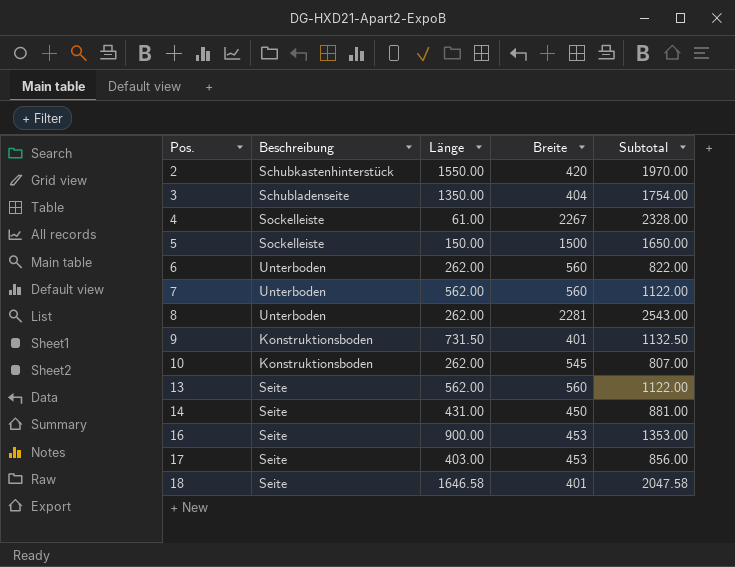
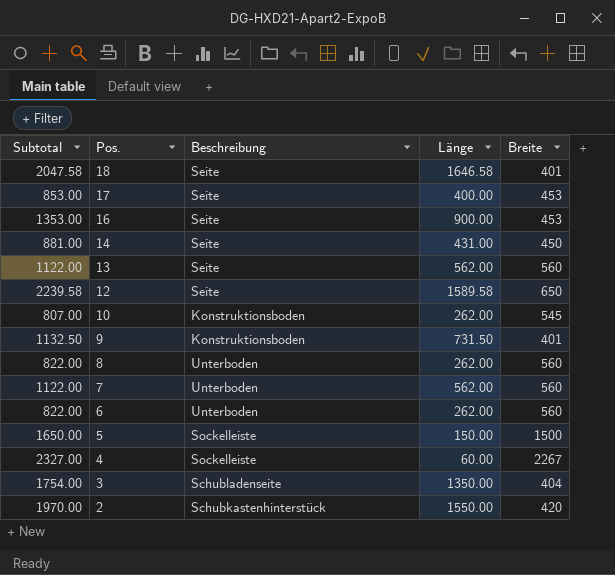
row order: Pos. ascending -> Pos. descending
column Subtotal | position: 5 -> 1
17 | Subtotal: 856.00 -> 853.00
17 | Länge: 403.00 -> 400.00
row 12: none -> 2239.58 | Seite | 1589.58 | 650
8 | Subtotal: 2543.00 -> 822.00
8 | Breite: 2281 -> 560
4 | Subtotal: 2328.00 -> 2327.00
4 | Länge: 61.00 -> 60.00

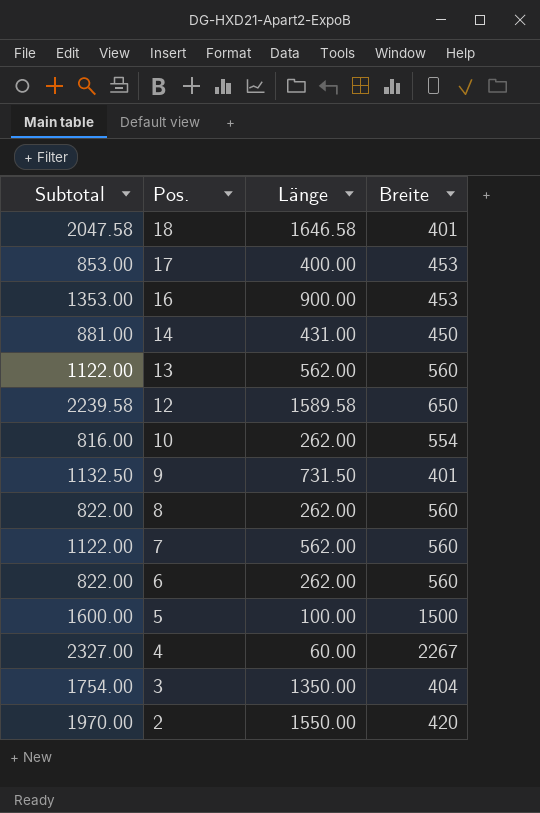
column Beschreibung | position: 3 -> none
10 | Subtotal: 807.00 -> 816.00
10 | Breite: 545 -> 554
5 | Subtotal: 1650.00 -> 1600.00
5 | Länge: 150.00 -> 100.00

